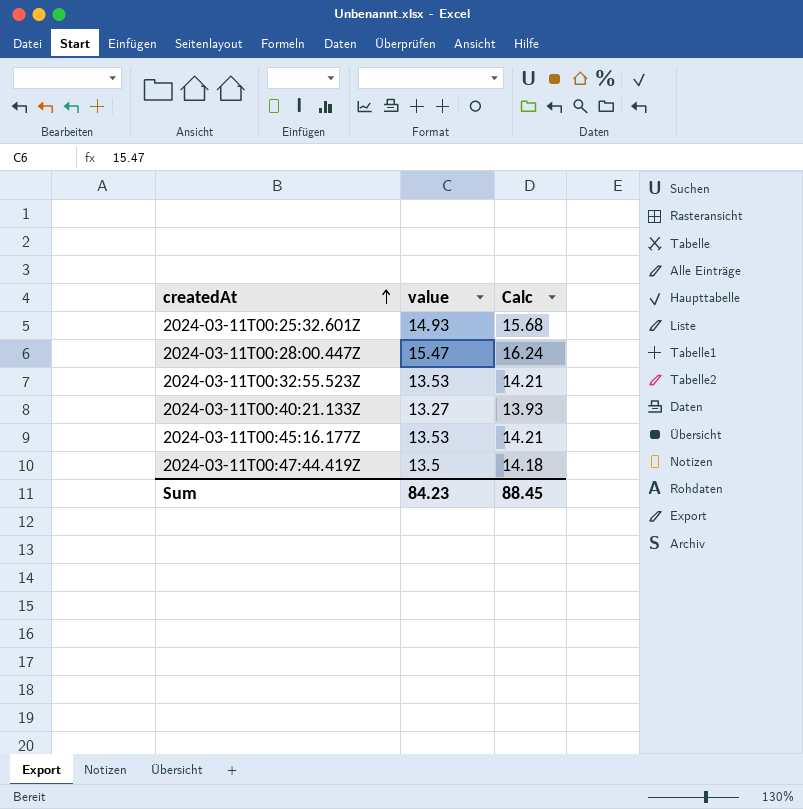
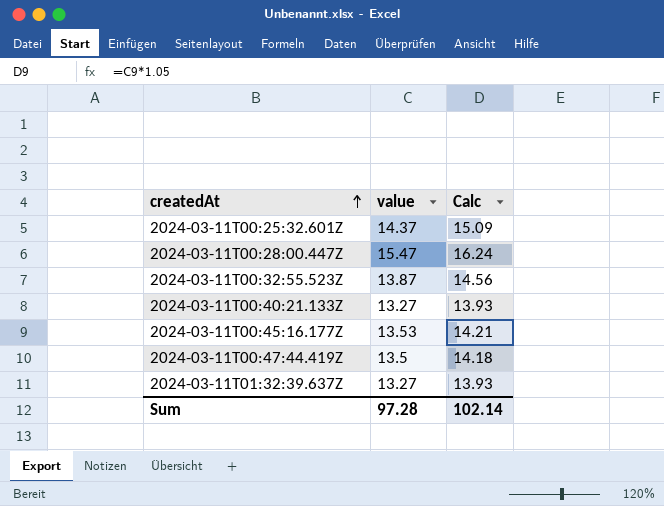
2024-03-11T00:25:32.601Z | value: 14.93 -> 14.37
2024-03-11T00:25:32.601Z | Calc: 15.68 -> 15.09
2024-03-11T00:32:55.523Z | value: 13.53 -> 13.87
2024-03-11T00:32:55.523Z | Calc: 14.21 -> 14.56
row 2024-03-11T01:32:39.637Z: none -> 13.27 | 13.93
Sum | value: 84.23 -> 97.28
Sum | Calc: 88.45 -> 102.14

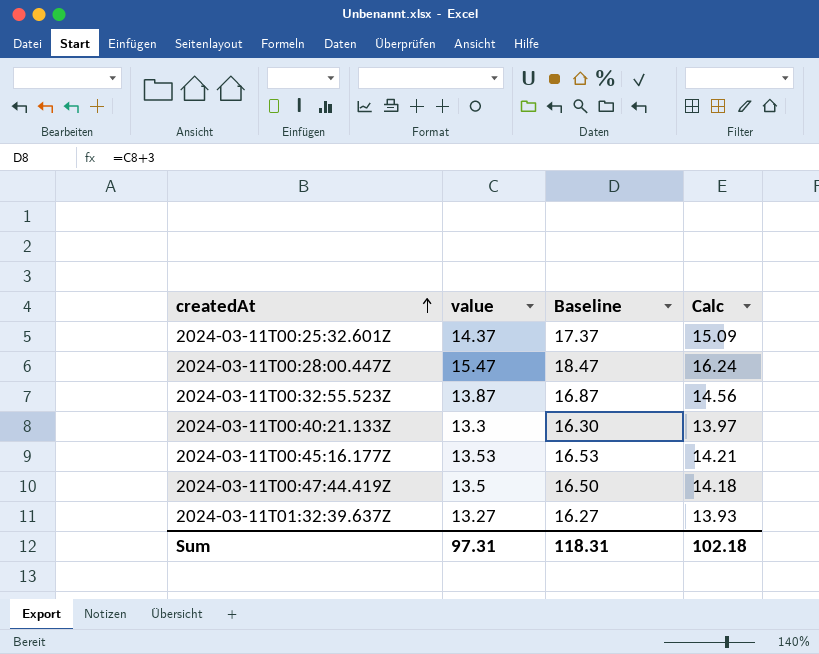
column Baseline | formula: none -> [value] + 3
2024-03-11T00:40:21.133Z | value: 13.27 -> 13.3
2024-03-11T00:40:21.133Z | Calc: 13.93 -> 13.97
Sum | value: 97.28 -> 97.31
Sum | Calc: 102.14 -> 102.18

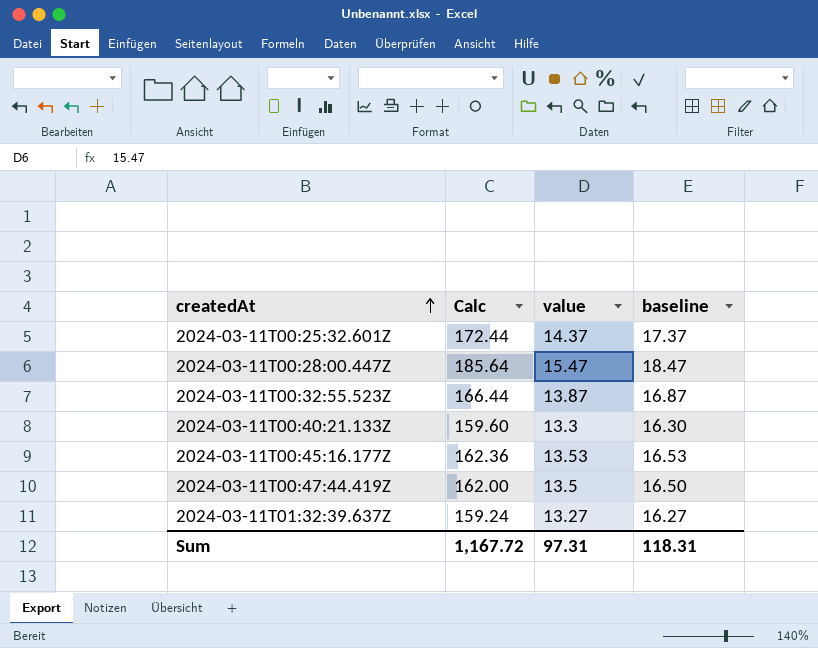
column Calc | formula: [value] * 1.05 -> [value] * 12
column Calc | position: 4 -> 2
column name: Baseline -> baseline
Sum | Calc: 102.18 -> 1,167.72

